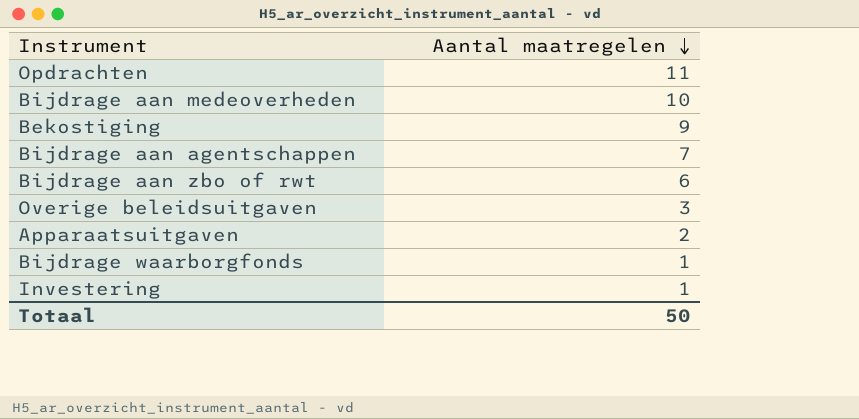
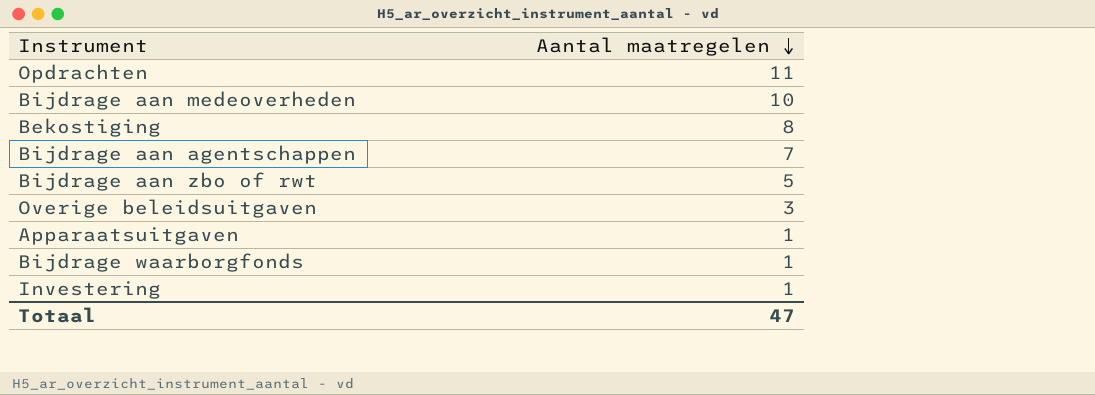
Bekostiging | Aantal maatregelen: 9 -> 8
Bijdrage aan zbo of rwt | Aantal maatregelen: 6 -> 5
Apparaatsuitgaven | Aantal maatregelen: 2 -> 1
Totaal | Aantal maatregelen: 50 -> 47

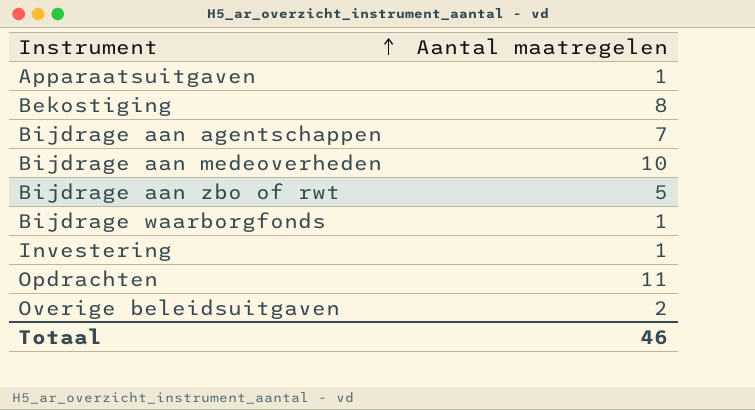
row order: Aantal maatregelen descending -> Instrument ascending
Overige beleidsuitgaven | Aantal maatregelen: 3 -> 2
Totaal | Aantal maatregelen: 47 -> 46

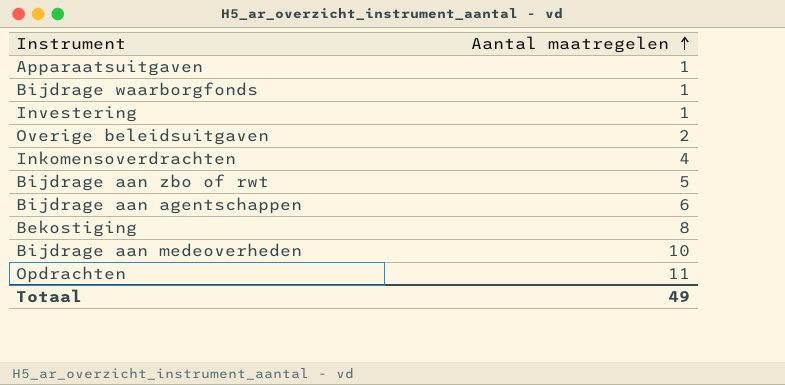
row order: Instrument ascending -> Aantal maatregelen ascending
row Inkomensoverdrachten: none -> 4
Bijdrage aan agentschappen | Aantal maatregelen: 7 -> 6
Totaal | Aantal maatregelen: 46 -> 49

